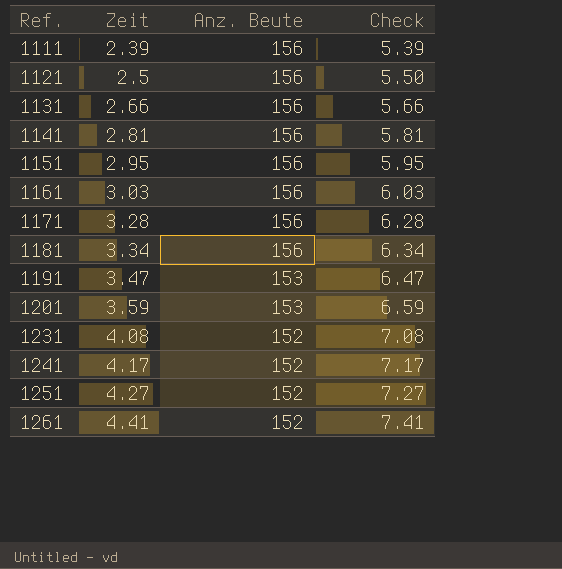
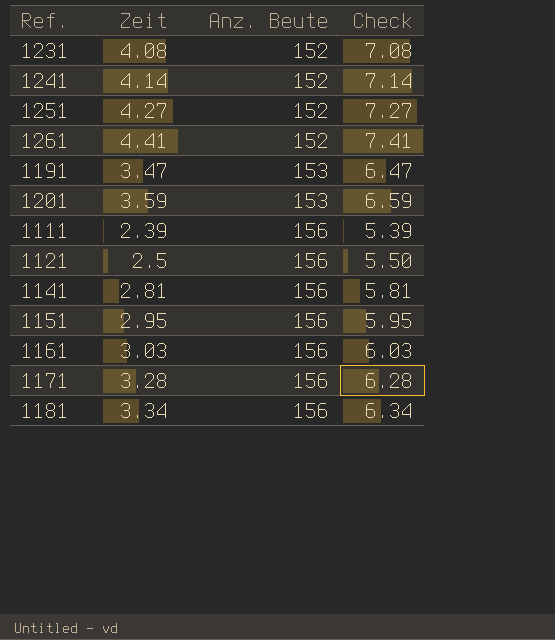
row order: Ref. ascending -> Anz. Beute ascending
row 1131: 2.66 | 156 | 5.66 -> none
1241 | Zeit: 4.17 -> 4.14
1241 | Check: 7.17 -> 7.14

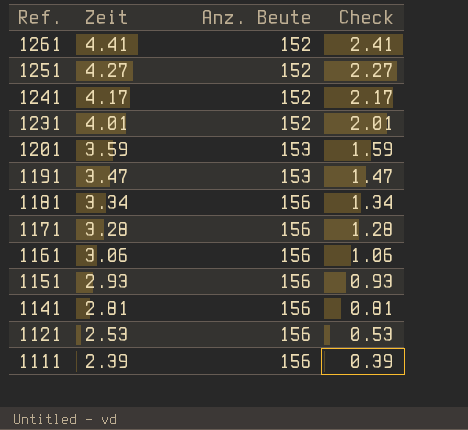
row order: Anz. Beute ascending -> Ref. descending
column Check | formula: [Zeit] + 3 -> [Zeit] - 2
1241 | Zeit: 4.14 -> 4.17
1231 | Zeit: 4.08 -> 4.01
1161 | Zeit: 3.03 -> 3.06
1151 | Zeit: 2.95 -> 2.93
1121 | Zeit: 2.5 -> 2.53

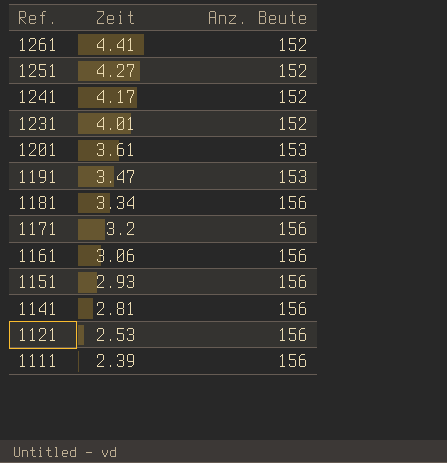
column Check | formula: [Zeit] - 2 -> none
1201 | Zeit: 3.59 -> 3.61
1171 | Zeit: 3.28 -> 3.2

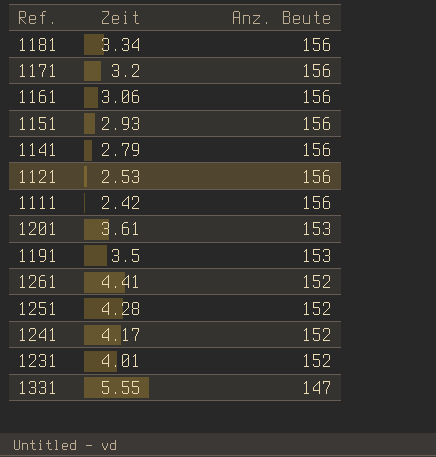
row order: Ref. descending -> Anz. Beute descending
1141 | Zeit: 2.81 -> 2.79
1111 | Zeit: 2.39 -> 2.42
1191 | Zeit: 3.47 -> 3.5
1251 | Zeit: 4.27 -> 4.28
row 1331: none -> 5.55 | 147

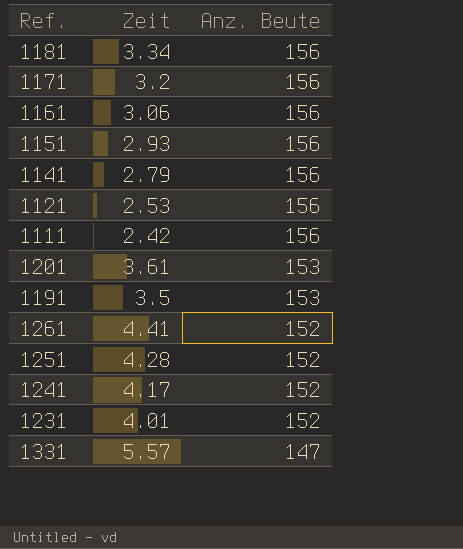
1331 | Zeit: 5.55 -> 5.57

